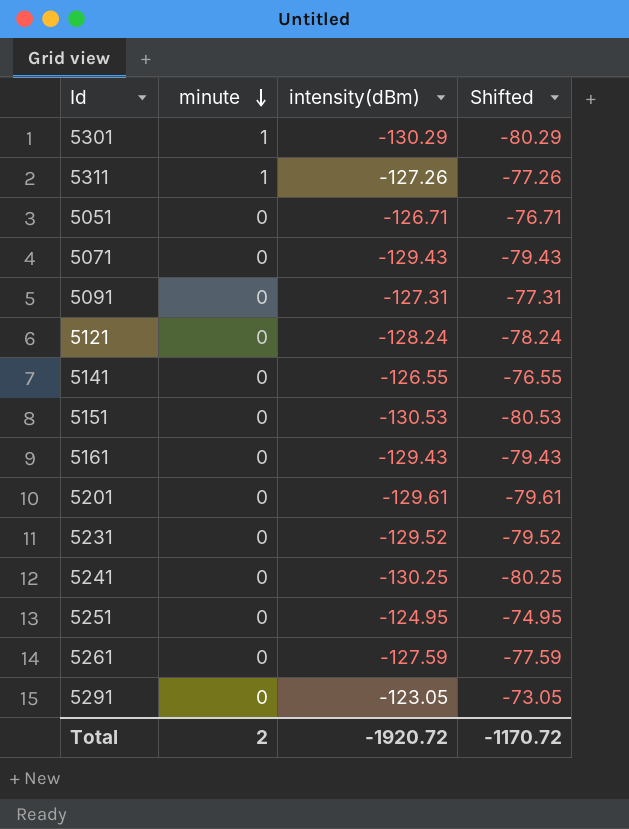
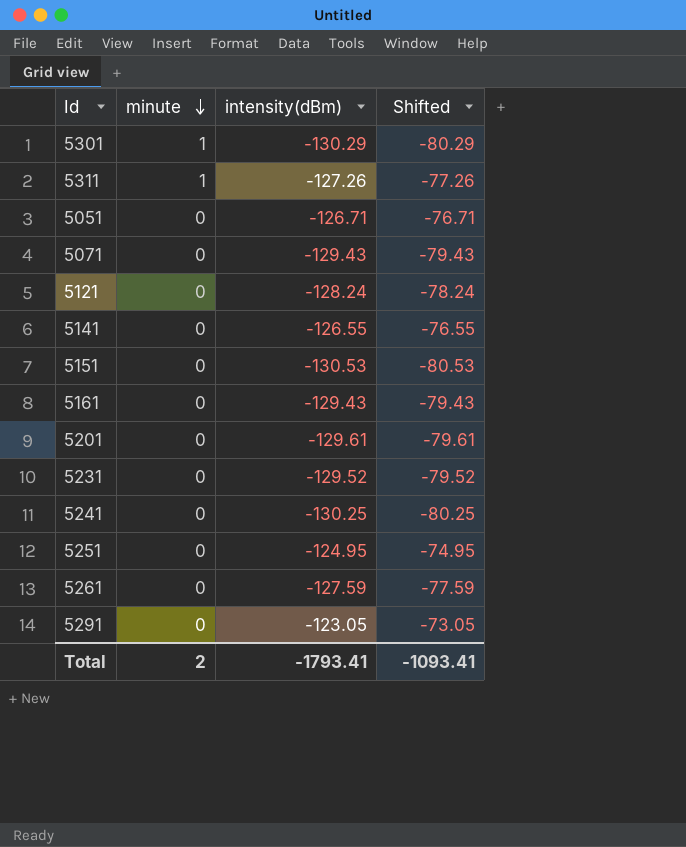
row 5091: 0 | -127.31 | -77.31 -> none
Total | intensity(dBm): -1920.72 -> -1793.41
Total | Shifted: -1170.72 -> -1093.41

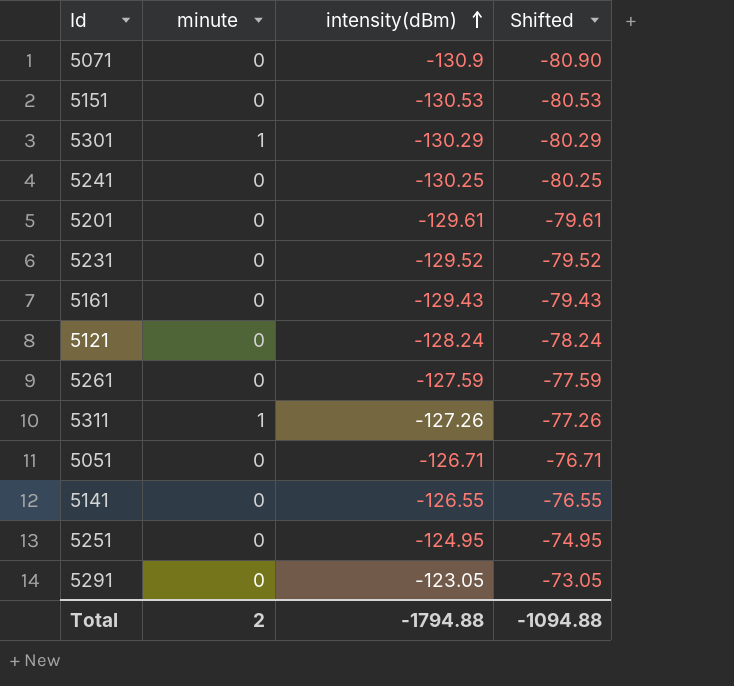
row order: minute descending -> intensity(dBm) ascending
5071 | intensity(dBm): -129.43 -> -130.9
5071 | Shifted: -79.43 -> -80.90
Total | intensity(dBm): -1793.41 -> -1794.88
Total | Shifted: -1093.41 -> -1094.88

